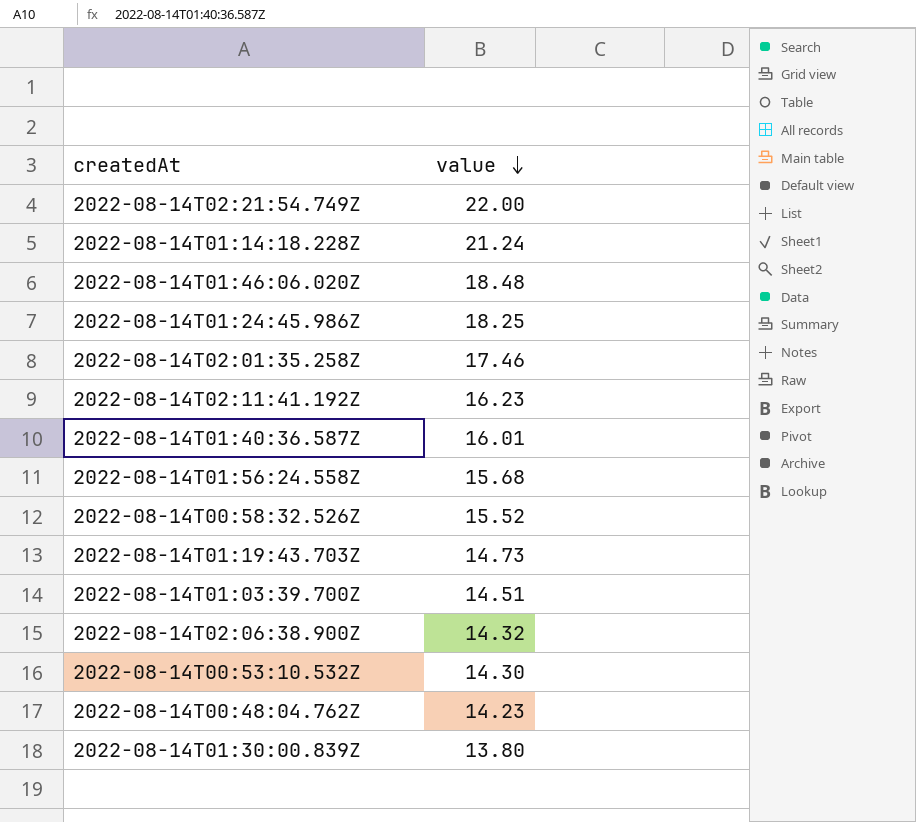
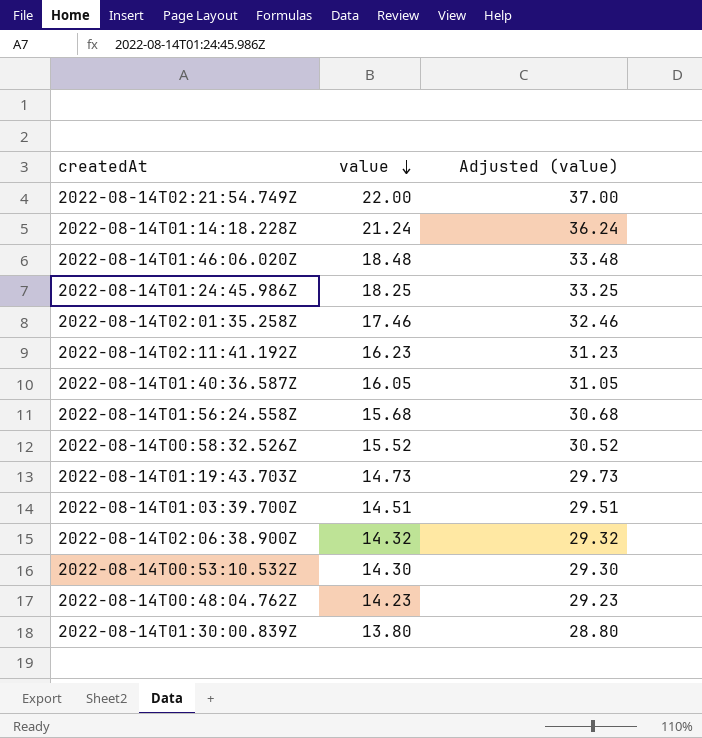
column Adjusted (value) | formula: none -> [value] + 15
2022-08-14T01:40:36.587Z | value: 16.01 -> 16.05

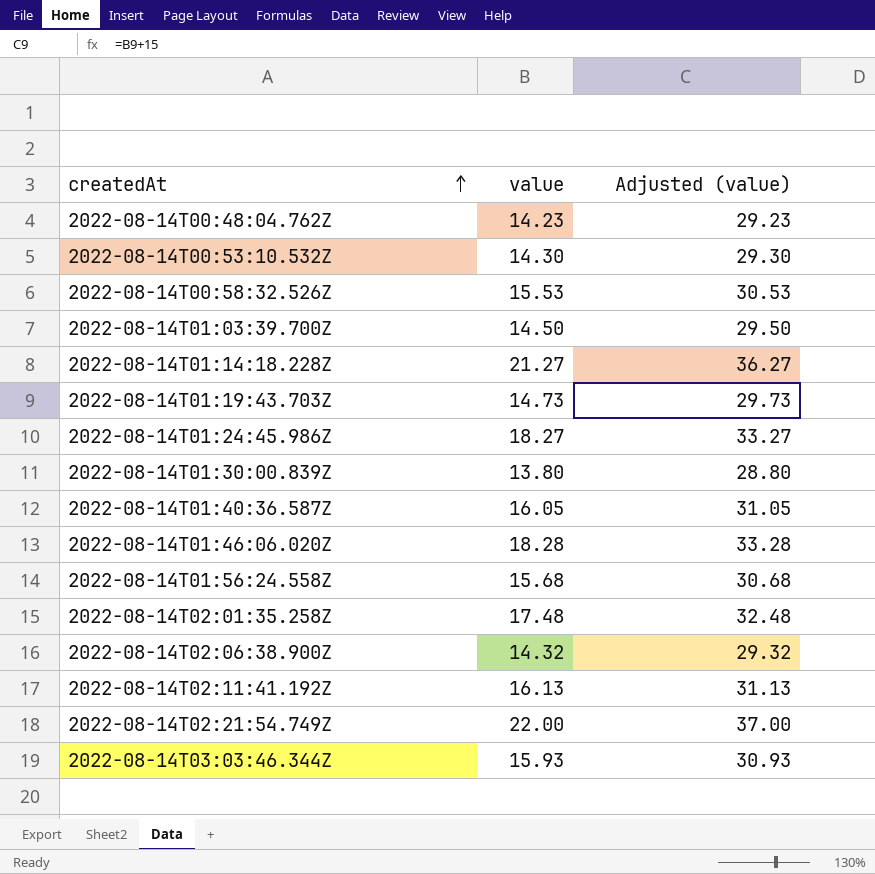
row order: value descending -> createdAt ascending
2022-08-14T00:58:32.526Z | value: 15.52 -> 15.53
2022-08-14T00:58:32.526Z | Adjusted (value): 30.52 -> 30.53
2022-08-14T01:03:39.700Z | value: 14.51 -> 14.50
2022-08-14T01:03:39.700Z | Adjusted (value): 29.51 -> 29.50
2022-08-14T01:14:18.228Z | value: 21.24 -> 21.27
2022-08-14T01:14:18.228Z | Adjusted (value): 36.24 -> 36.27
2022-08-14T01:24:45.986Z | value: 18.25 -> 18.27
2022-08-14T01:24:45.986Z | Adjusted (value): 33.25 -> 33.27
2022-08-14T01:46:06.020Z | value: 18.48 -> 18.28
2022-08-14T01:46:06.020Z | Adjusted (value): 33.48 -> 33.28
2022-08-14T02:01:35.258Z | value: 17.46 -> 17.48
2022-08-14T02:01:35.258Z | Adjusted (value): 32.46 -> 32.48
2022-08-14T02:11:41.192Z | value: 16.23 -> 16.13
2022-08-14T02:11:41.192Z | Adjusted (value): 31.23 -> 31.13
row 2022-08-14T03:03:46.344Z: none -> 15.93 | 30.93

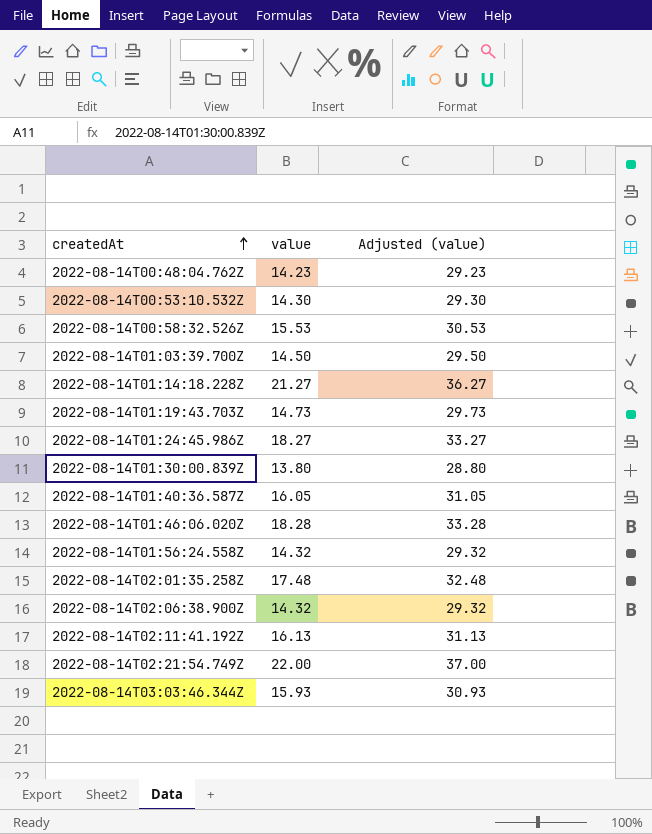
2022-08-14T01:56:24.558Z | value: 15.68 -> 14.32
2022-08-14T01:56:24.558Z | Adjusted (value): 30.68 -> 29.32

